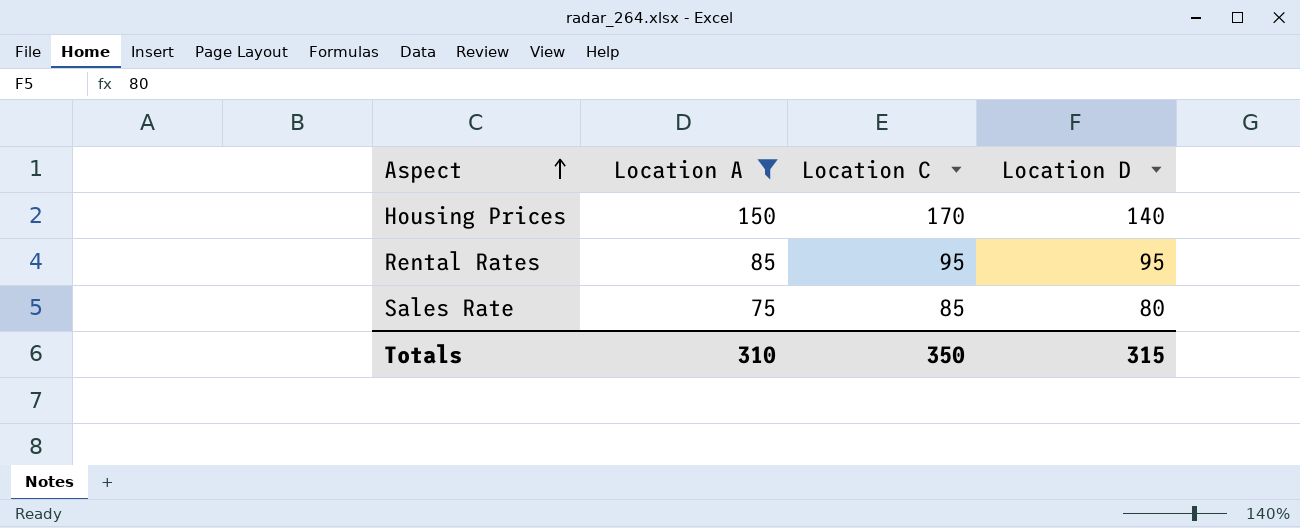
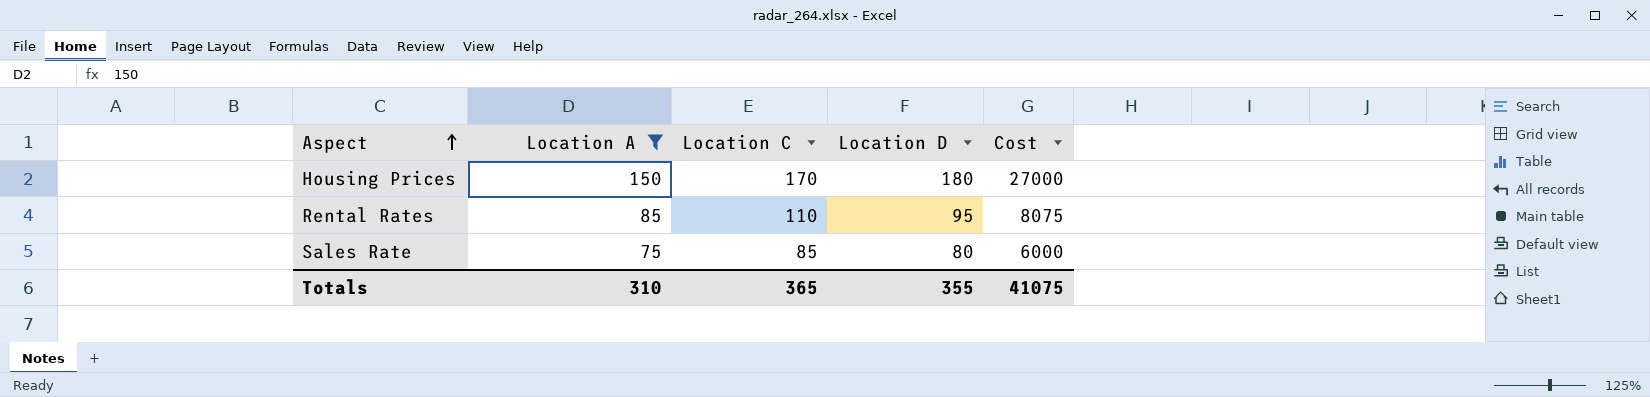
column Cost | formula: none -> [Location A] * [Location D]
Housing Prices | Location D: 140 -> 180
Rental Rates | Location C: 95 -> 110
Totals | Location C: 350 -> 365
Totals | Location D: 315 -> 355

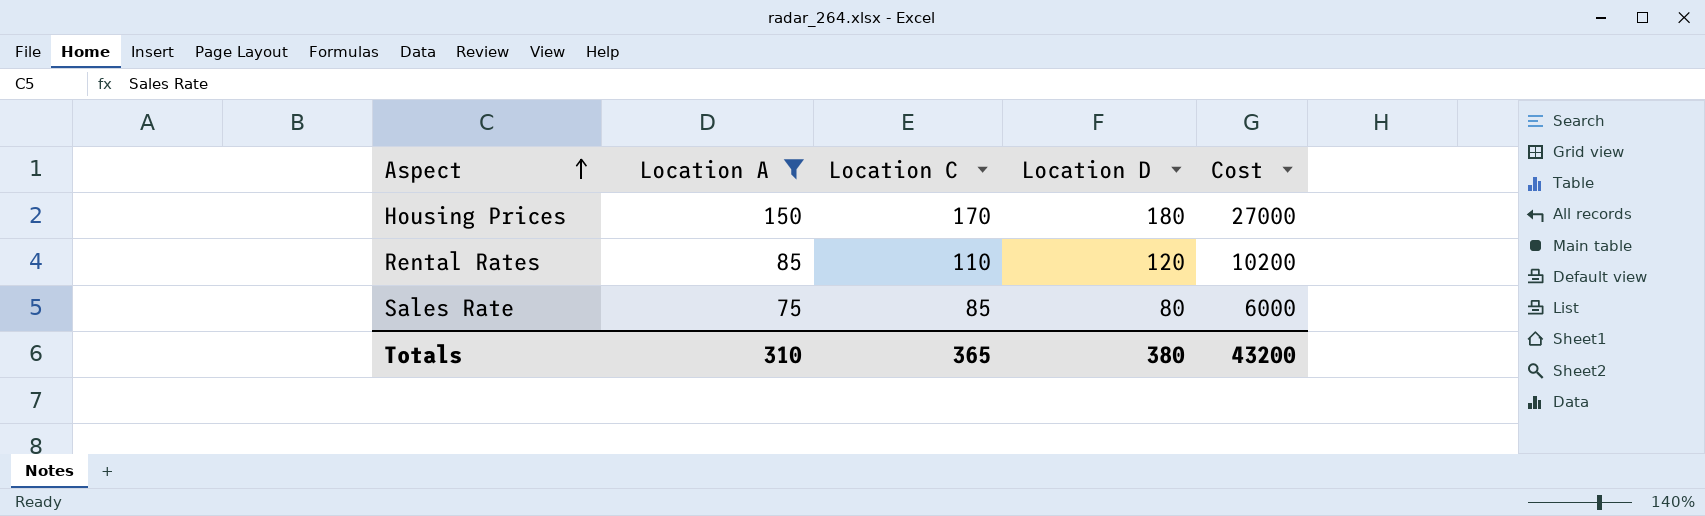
Rental Rates | Location D: 95 -> 120
Rental Rates | Cost: 8075 -> 10200
Totals | Location D: 355 -> 380
Totals | Cost: 41075 -> 43200

